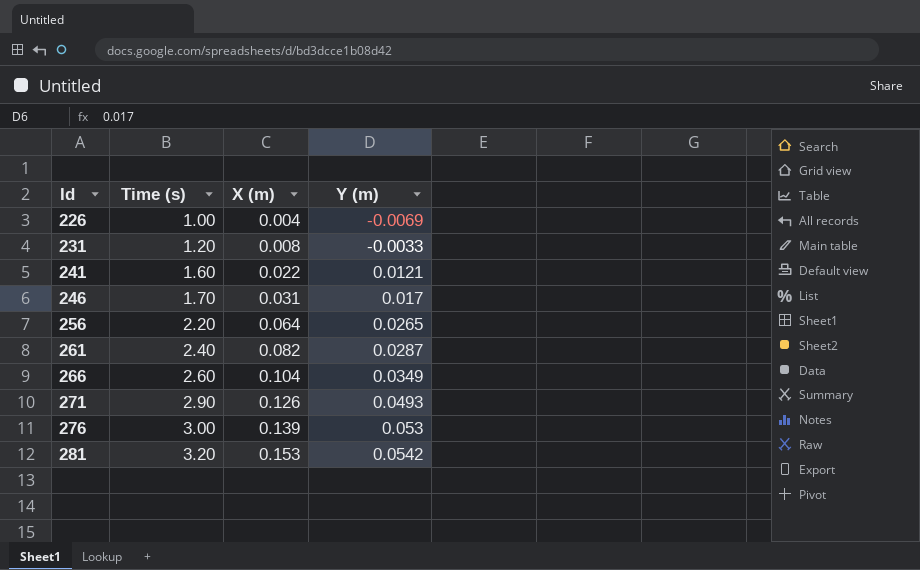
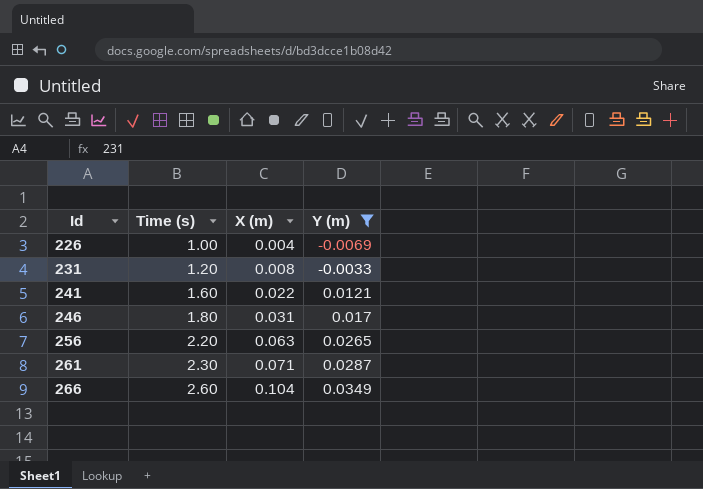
filter: none -> Y (m) <= 0.0349
246 | Time (s): 1.70 -> 1.80
256 | X (m): 0.064 -> 0.063
261 | Time (s): 2.40 -> 2.30
261 | X (m): 0.082 -> 0.071

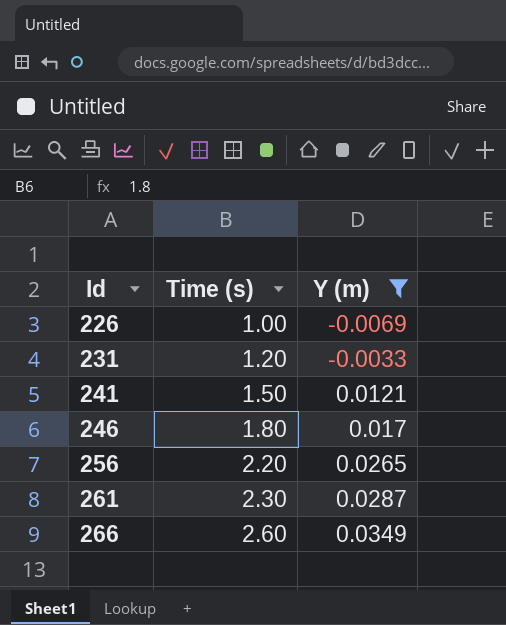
column X (m) | position: 3 -> none
241 | Time (s): 1.60 -> 1.50

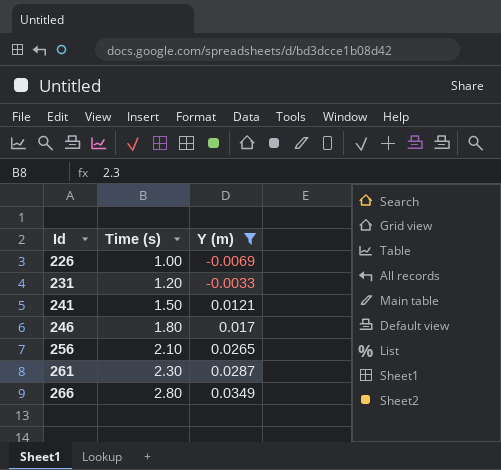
256 | Time (s): 2.20 -> 2.10
266 | Time (s): 2.60 -> 2.80

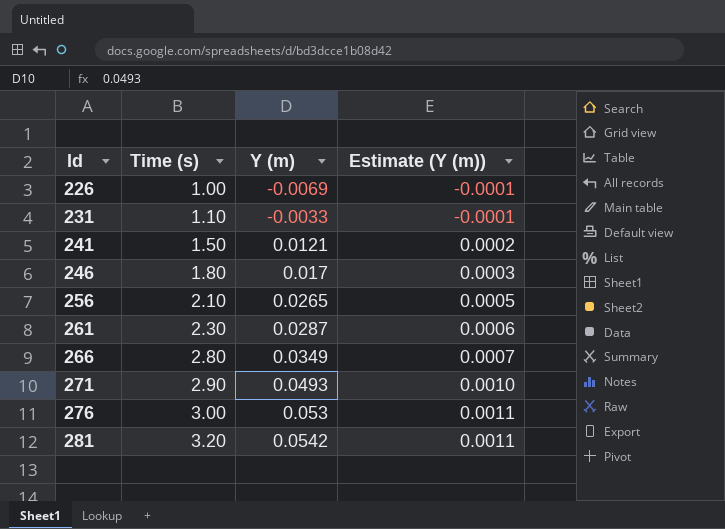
filter: Y (m) <= 0.0349 -> none
column Estimate (Y (m)) | formula: none -> [Y (m)] * 0.02
231 | Time (s): 1.20 -> 1.10

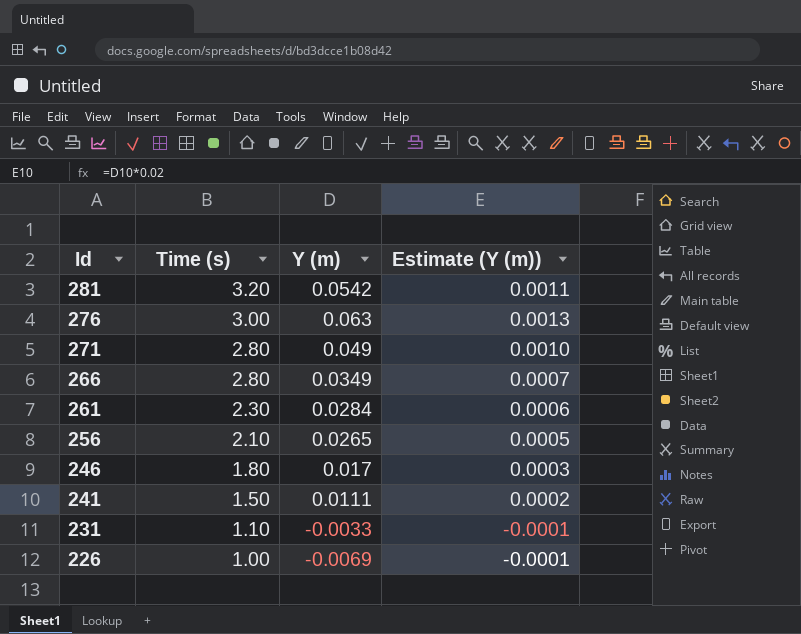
row order: Id ascending -> Id descending
276 | Y (m): 0.053 -> 0.063
276 | Estimate (Y (m)): 0.0011 -> 0.0013
271 | Time (s): 2.90 -> 2.80
271 | Y (m): 0.0493 -> 0.049
261 | Y (m): 0.0287 -> 0.0284
241 | Y (m): 0.0121 -> 0.0111

